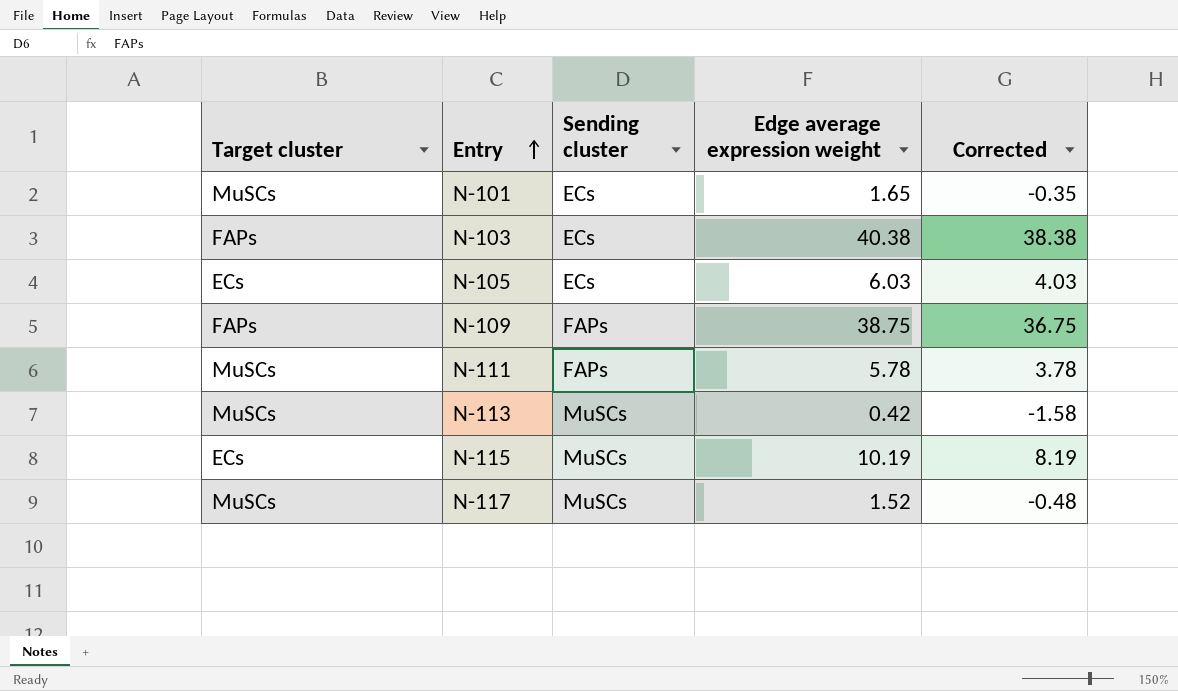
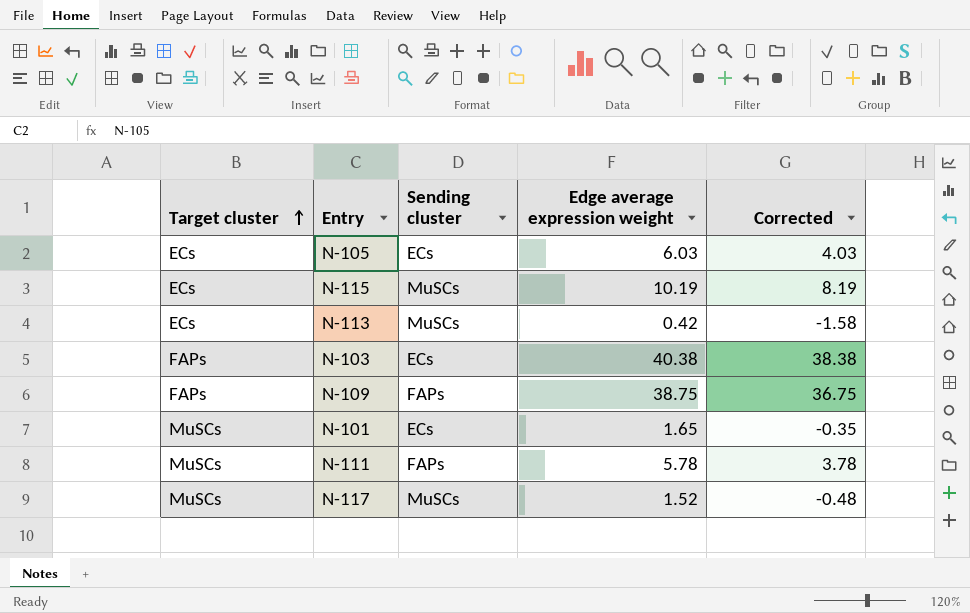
row order: Entry ascending -> Target cluster ascending
N-113 | Target cluster: MuSCs -> ECs

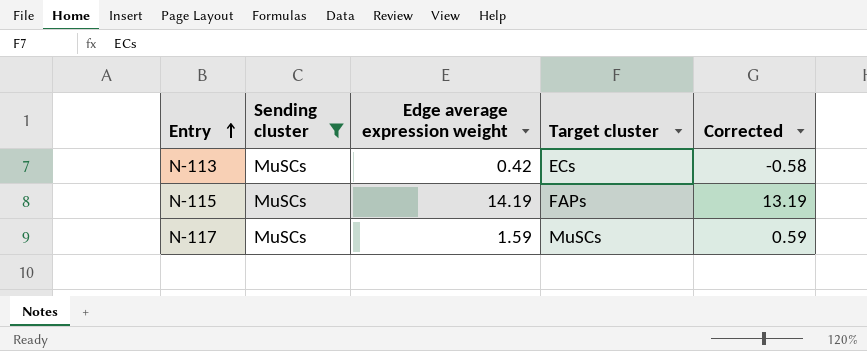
filter: none -> Sending cluster = MuSCs
row order: Target cluster ascending -> Entry ascending
column Target cluster | position: 1 -> 4
column Corrected | formula: [Edge average expression weight] - 2 -> [Edge average expression weight] - 1
N-115 | Edge average expression weight: 10.19 -> 14.19
N-115 | Target cluster: ECs -> FAPs
N-117 | Edge average expression weight: 1.52 -> 1.59

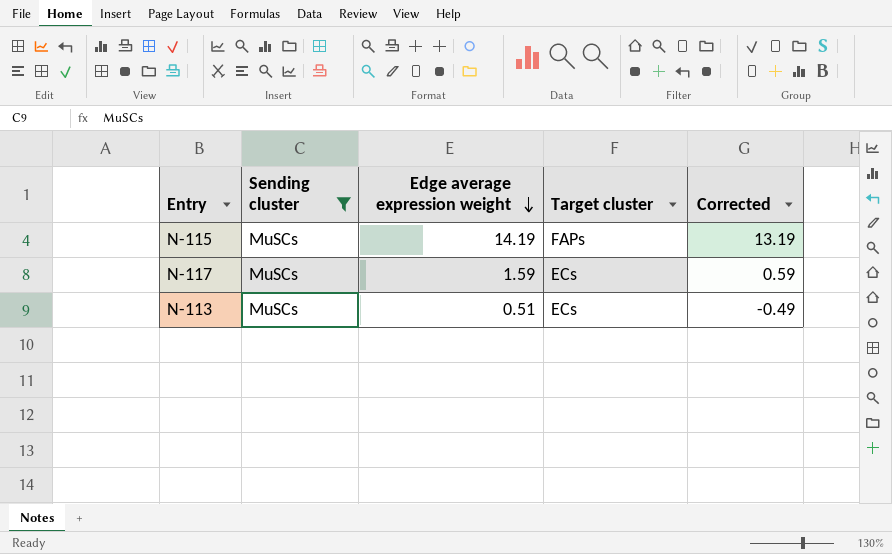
row order: Entry ascending -> Edge average expression weight descending
N-117 | Target cluster: MuSCs -> ECs
N-113 | Edge average expression weight: 0.42 -> 0.51
N-113 | Corrected: -0.58 -> -0.49

